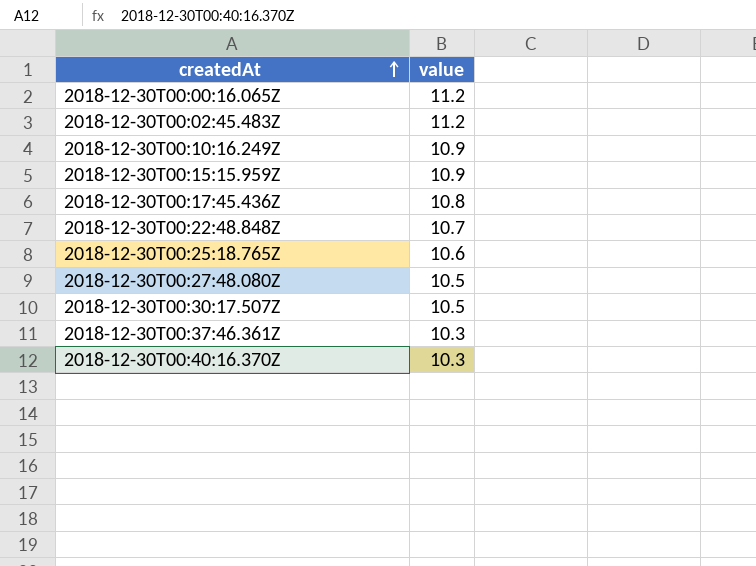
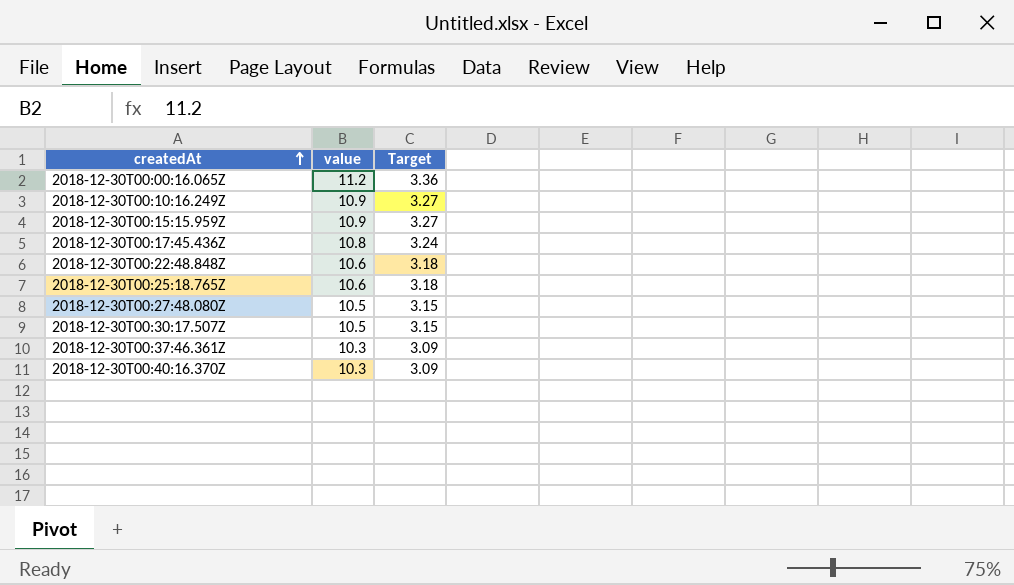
column Target | formula: none -> [value] * 0.3
row 2018-12-30T00:02:45.483Z: 11.2 -> none
2018-12-30T00:22:48.848Z | value: 10.7 -> 10.6

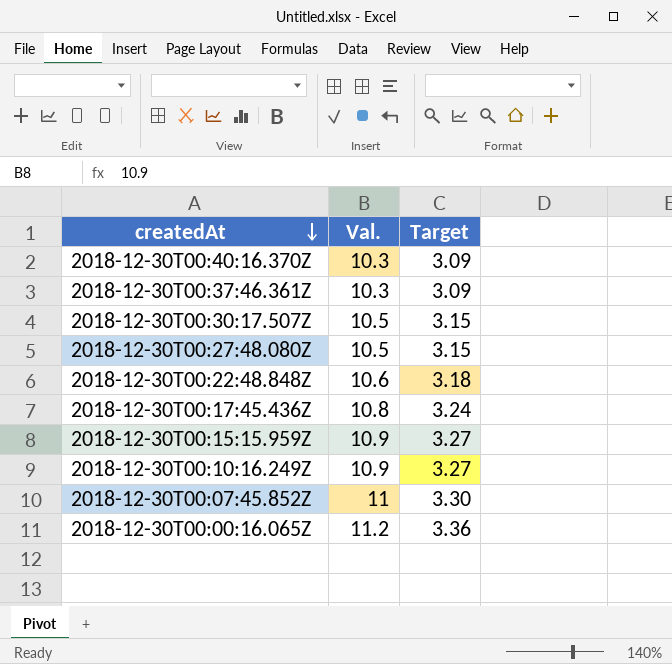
row order: createdAt ascending -> createdAt descending
column name: value -> Val.
row 2018-12-30T00:25:18.765Z: 10.6 | 3.18 -> none
row 2018-12-30T00:07:45.852Z: none -> 11 | 3.30

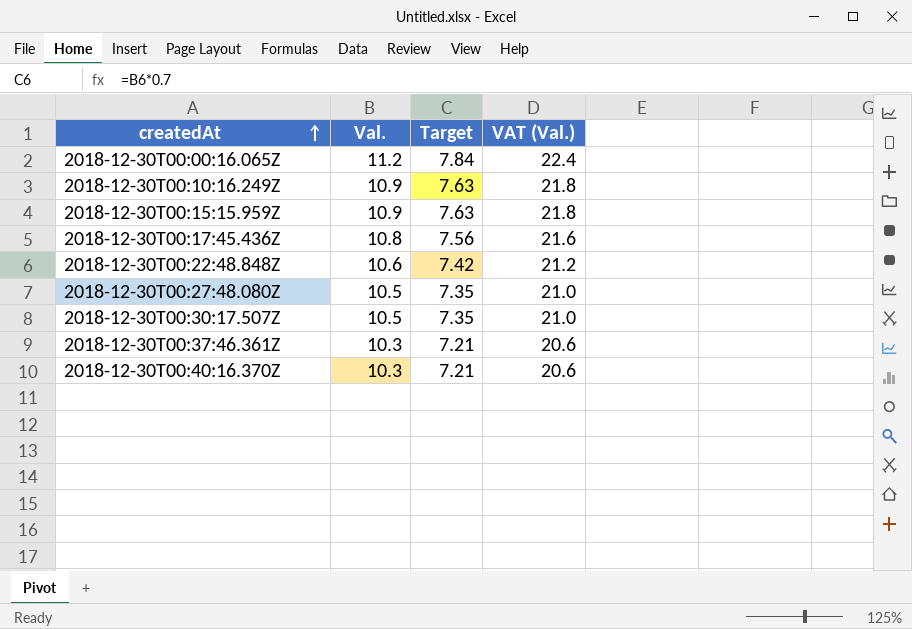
row order: createdAt descending -> createdAt ascending
column Target | formula: [Val.] * 0.3 -> [Val.] * 0.7
column VAT (Val.) | formula: none -> [Val.] * 2
row 2018-12-30T00:07:45.852Z: 11 | 3.30 -> none

